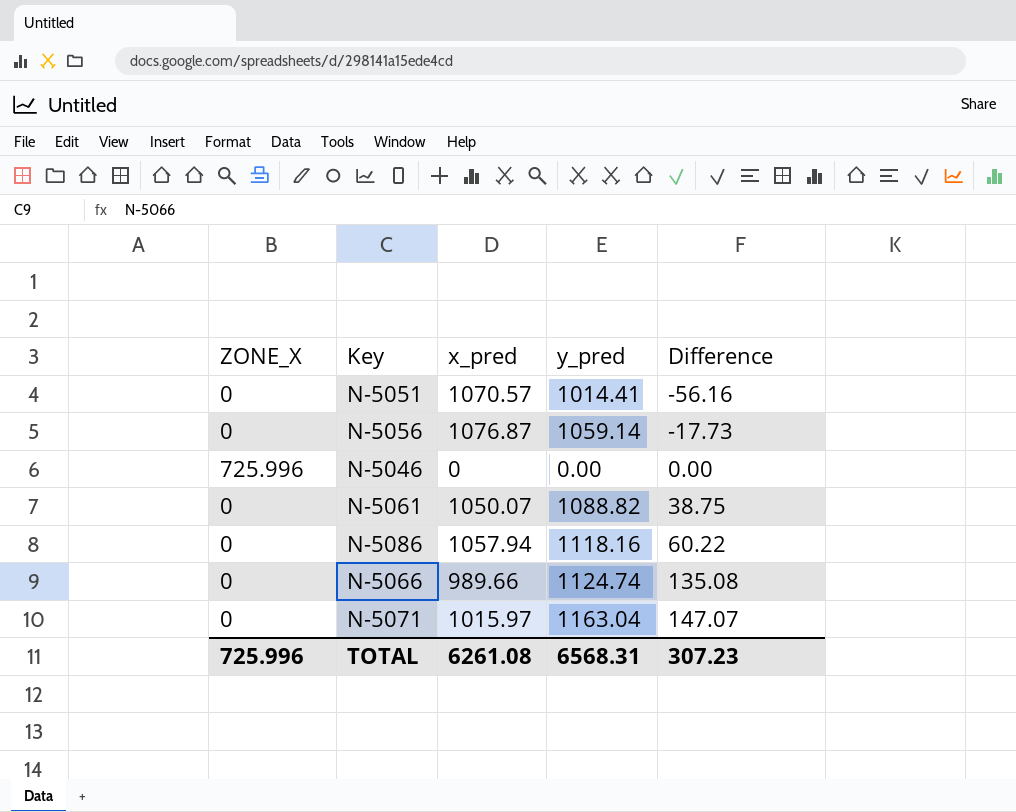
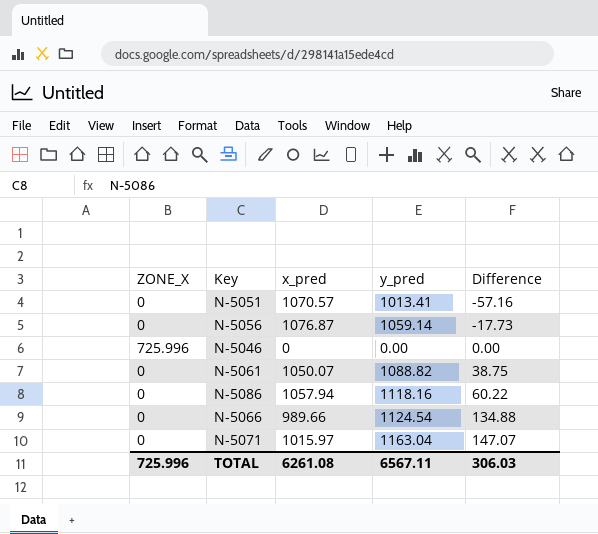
N-5051 | y_pred: 1014.41 -> 1013.41
N-5051 | Difference: -56.16 -> -57.16
N-5066 | y_pred: 1124.74 -> 1124.54
N-5066 | Difference: 135.08 -> 134.88
TOTAL | y_pred: 6568.31 -> 6567.11
TOTAL | Difference: 307.23 -> 306.03

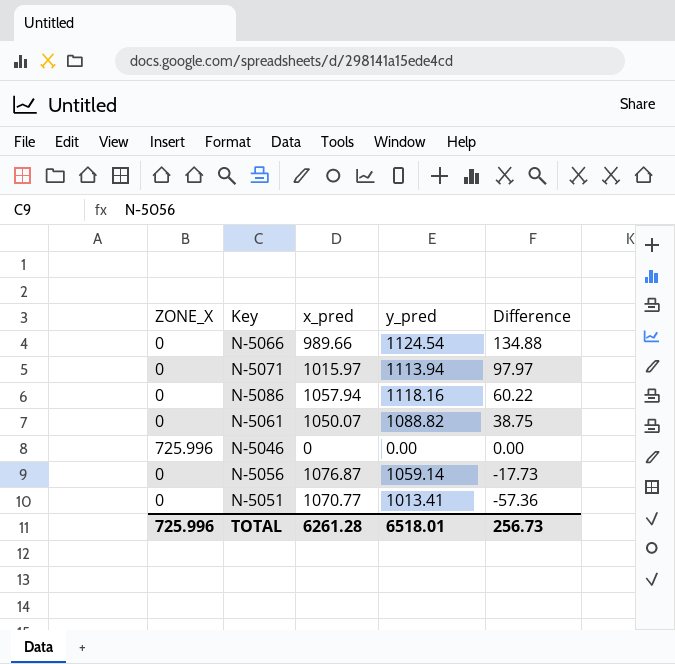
row order: Difference ascending -> Difference descending
N-5071 | y_pred: 1163.04 -> 1113.94
N-5071 | Difference: 147.07 -> 97.97
N-5051 | x_pred: 1070.57 -> 1070.77
N-5051 | Difference: -57.16 -> -57.36
TOTAL | x_pred: 6261.08 -> 6261.28
TOTAL | y_pred: 6567.11 -> 6518.01
TOTAL | Difference: 306.03 -> 256.73

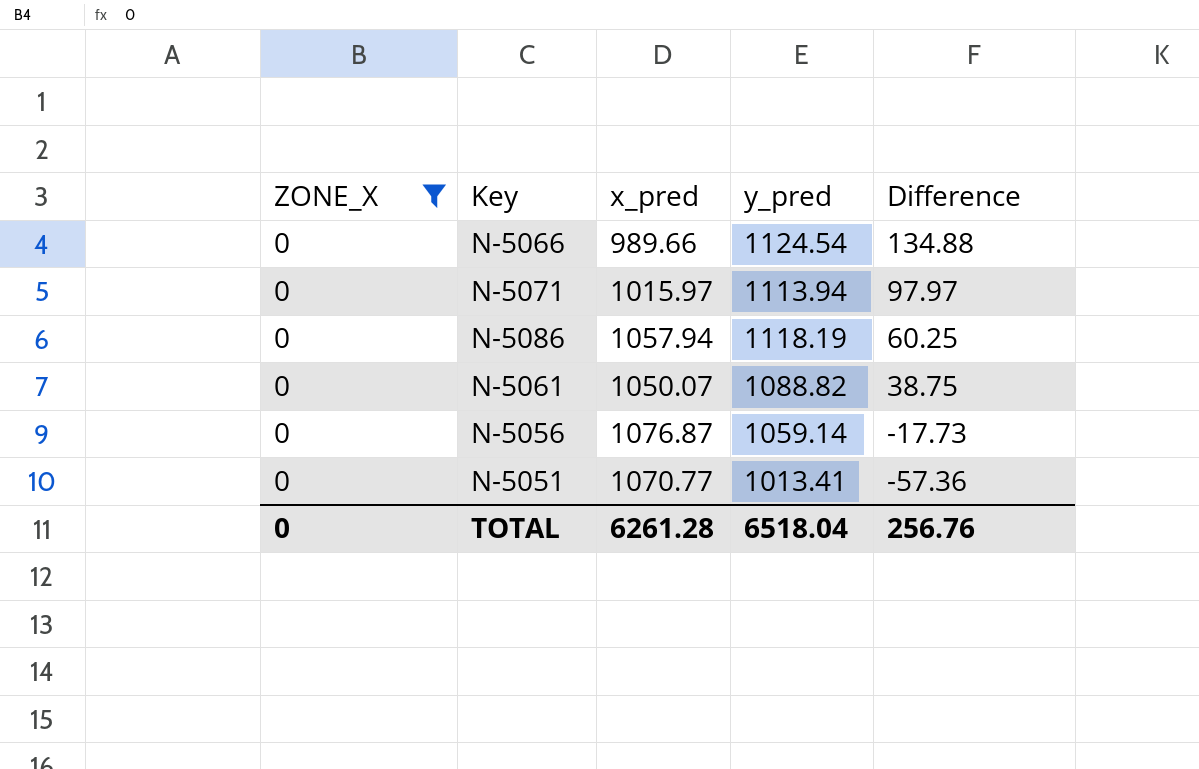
filter: none -> ZONE_X = 0
N-5086 | y_pred: 1118.16 -> 1118.19
N-5086 | Difference: 60.22 -> 60.25
TOTAL | ZONE_X: 725.996 -> 0
TOTAL | y_pred: 6518.01 -> 6518.04
TOTAL | Difference: 256.73 -> 256.76

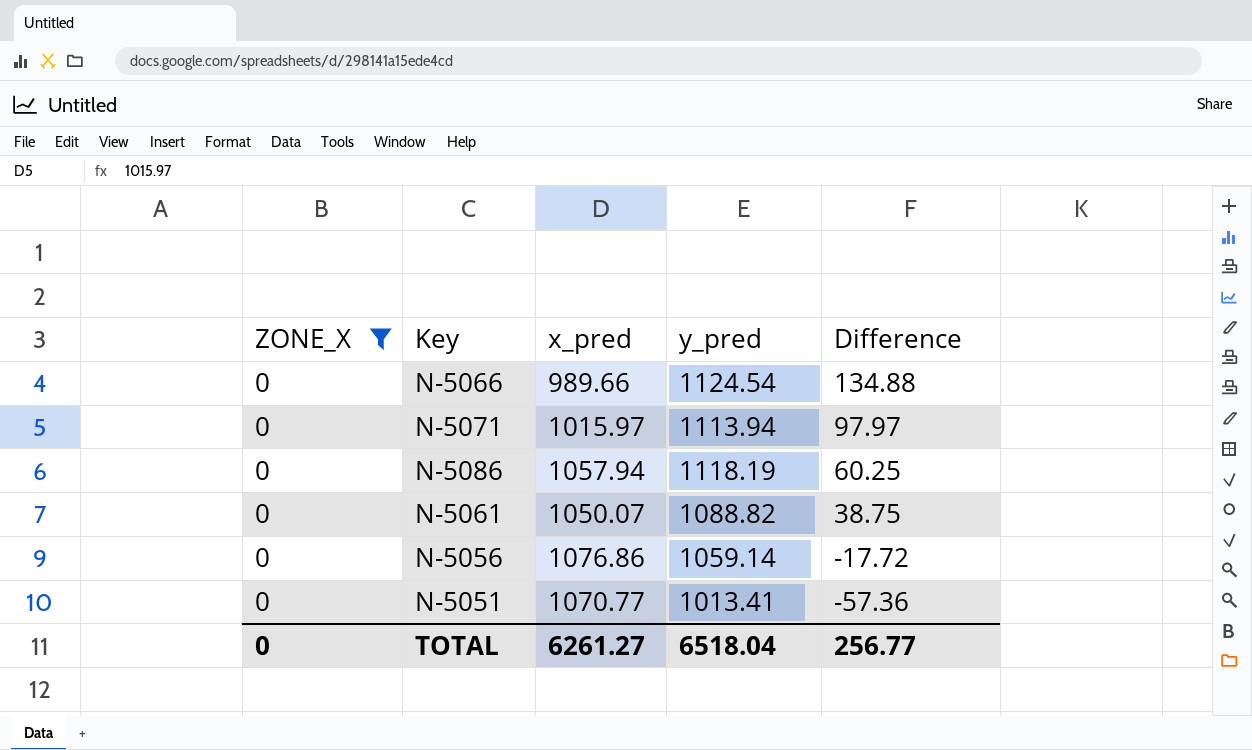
N-5056 | x_pred: 1076.87 -> 1076.86
N-5056 | Difference: -17.73 -> -17.72
TOTAL | x_pred: 6261.28 -> 6261.27
TOTAL | Difference: 256.76 -> 256.77

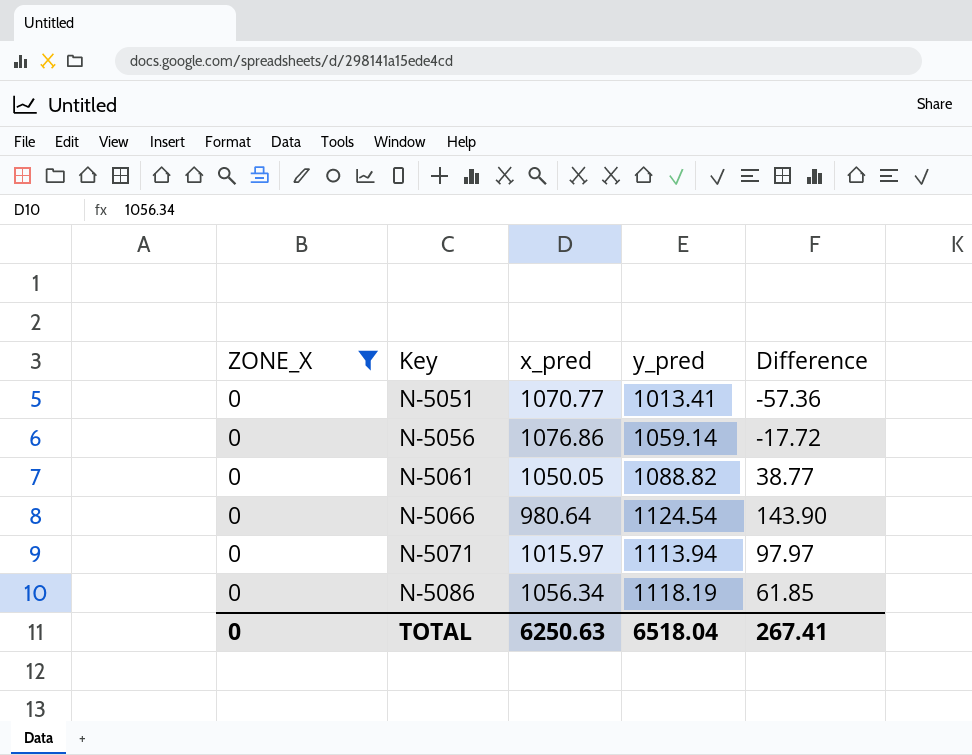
row order: Difference descending -> Key ascending
N-5061 | x_pred: 1050.07 -> 1050.05
N-5061 | Difference: 38.75 -> 38.77
N-5066 | x_pred: 989.66 -> 980.64
N-5066 | Difference: 134.88 -> 143.90
N-5086 | x_pred: 1057.94 -> 1056.34
N-5086 | Difference: 60.25 -> 61.85
TOTAL | x_pred: 6261.27 -> 6250.63
TOTAL | Difference: 256.77 -> 267.41

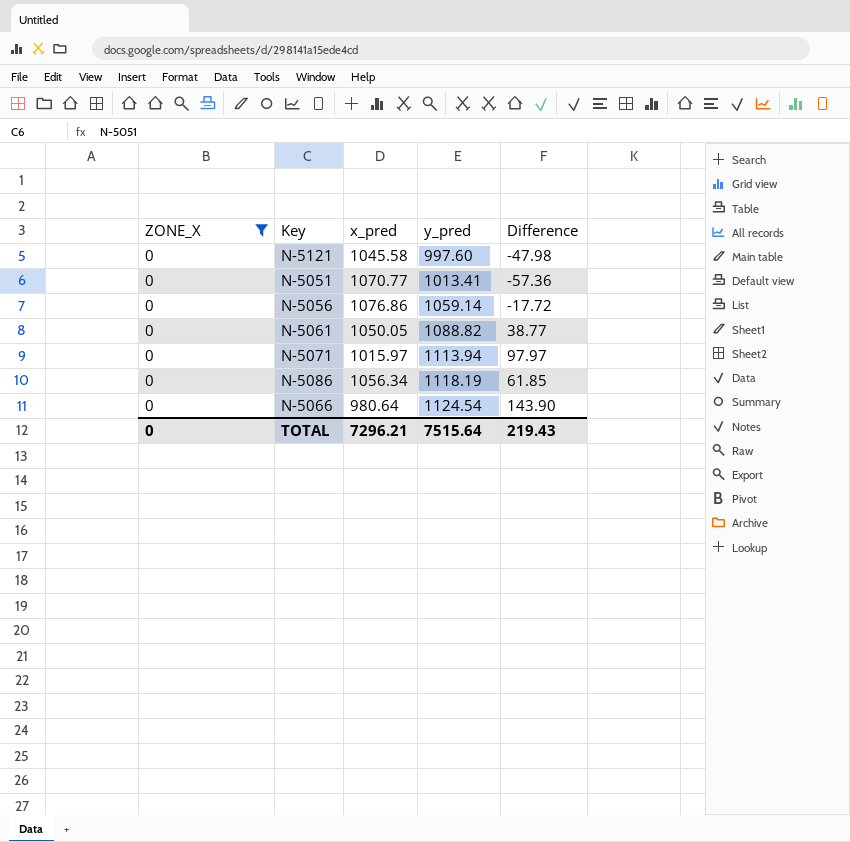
row order: Key ascending -> y_pred ascending
row N-5121: none -> 0 | 1045.58 | 997.60 | -47.98
TOTAL | x_pred: 6250.63 -> 7296.21
TOTAL | y_pred: 6518.04 -> 7515.64
TOTAL | Difference: 267.41 -> 219.43

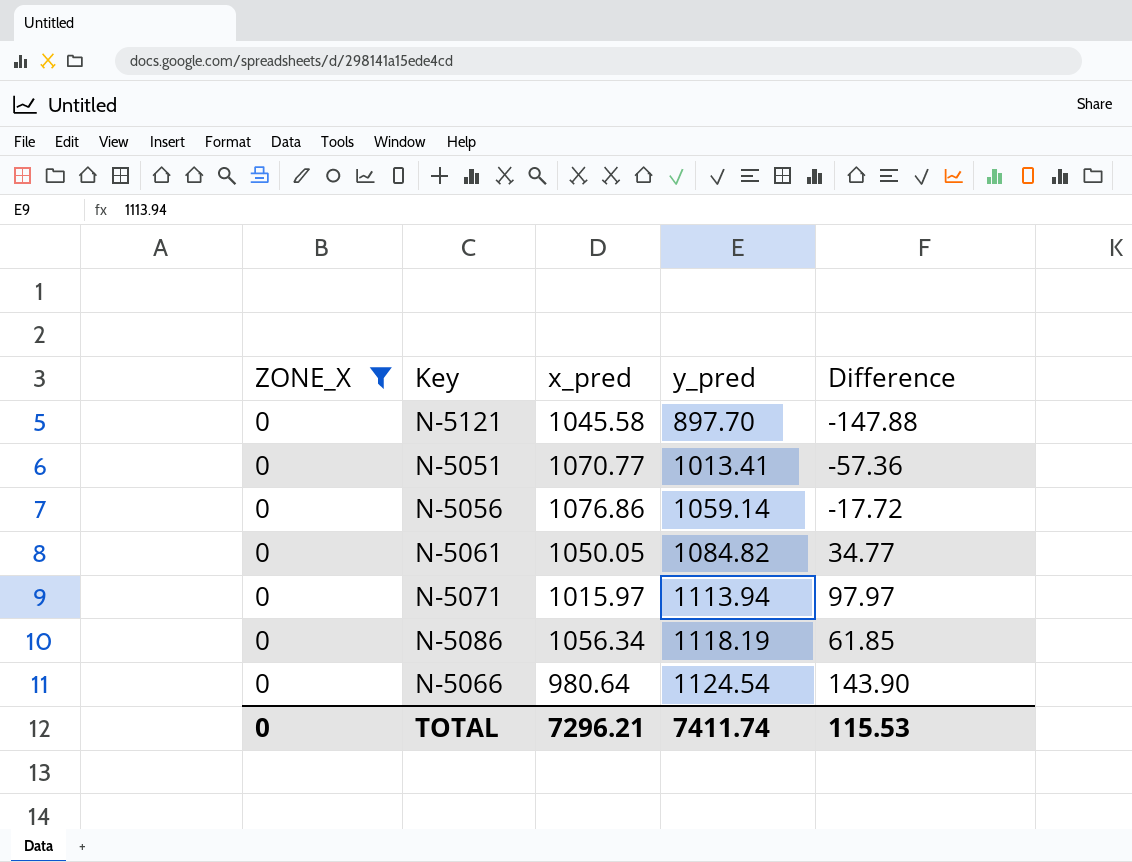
N-5121 | y_pred: 997.60 -> 897.70
N-5121 | Difference: -47.98 -> -147.88
N-5061 | y_pred: 1088.82 -> 1084.82
N-5061 | Difference: 38.77 -> 34.77
TOTAL | y_pred: 7515.64 -> 7411.74
TOTAL | Difference: 219.43 -> 115.53

